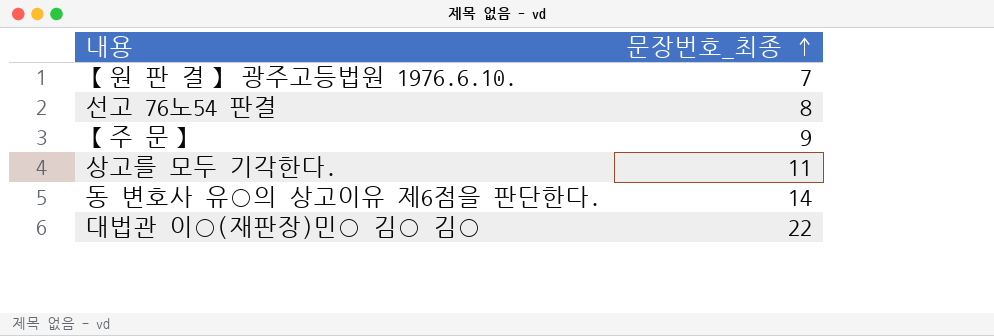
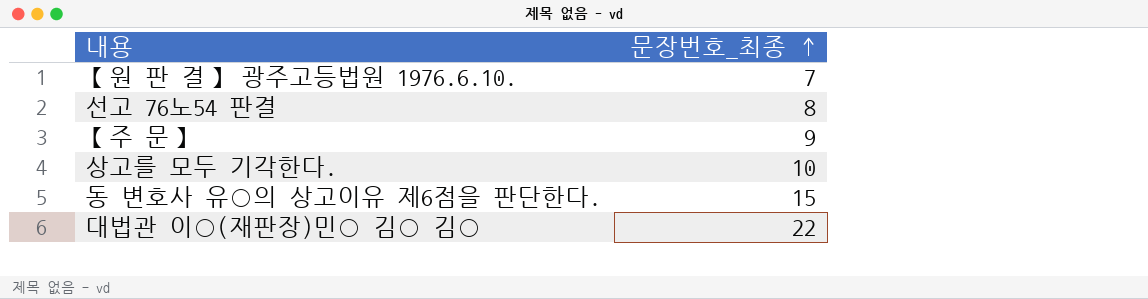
상고를 모두 기각한다. | 문장번호_최종: 11 -> 10
동 변호사 유○의 상고이유 제6점을 판단한다. | 문장번호_최종: 14 -> 15

